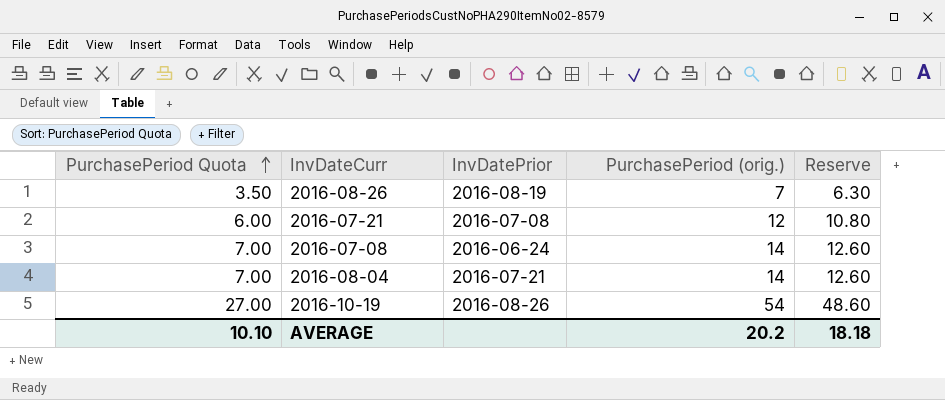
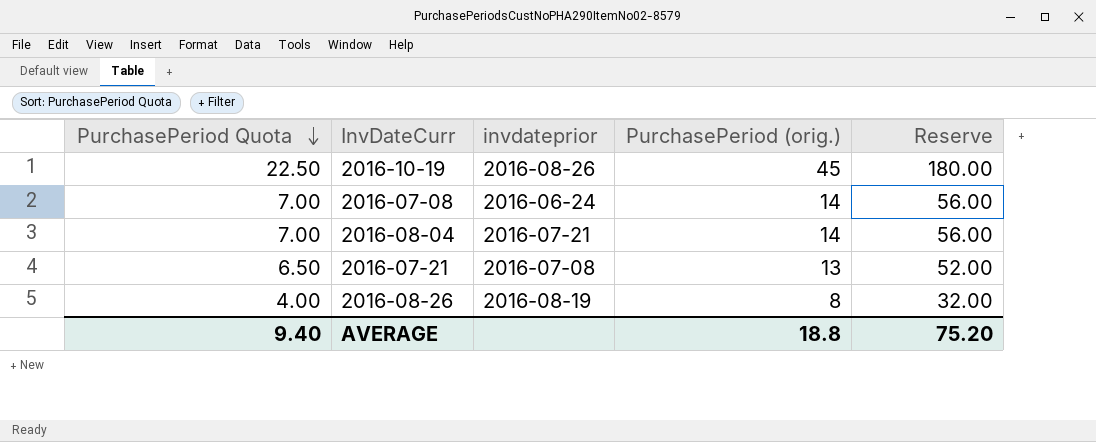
row order: PurchasePeriod Quota ascending -> PurchasePeriod Quota descending
column name: InvDatePrior -> invdateprior
column Reserve | formula: [PurchasePeriod (orig.)] * 0.9 -> [PurchasePeriod (orig.)] * 4
2016-10-19 | PurchasePeriod Quota: 27.00 -> 22.50
2016-10-19 | PurchasePeriod (orig.): 54 -> 45
2016-07-21 | PurchasePeriod Quota: 6.00 -> 6.50
2016-07-21 | PurchasePeriod (orig.): 12 -> 13
2016-08-26 | PurchasePeriod Quota: 3.50 -> 4.00
2016-08-26 | PurchasePeriod (orig.): 7 -> 8
AVERAGE | PurchasePeriod Quota: 10.10 -> 9.40
AVERAGE | PurchasePeriod (orig.): 20.2 -> 18.8
AVERAGE | Reserve: 18.18 -> 75.20

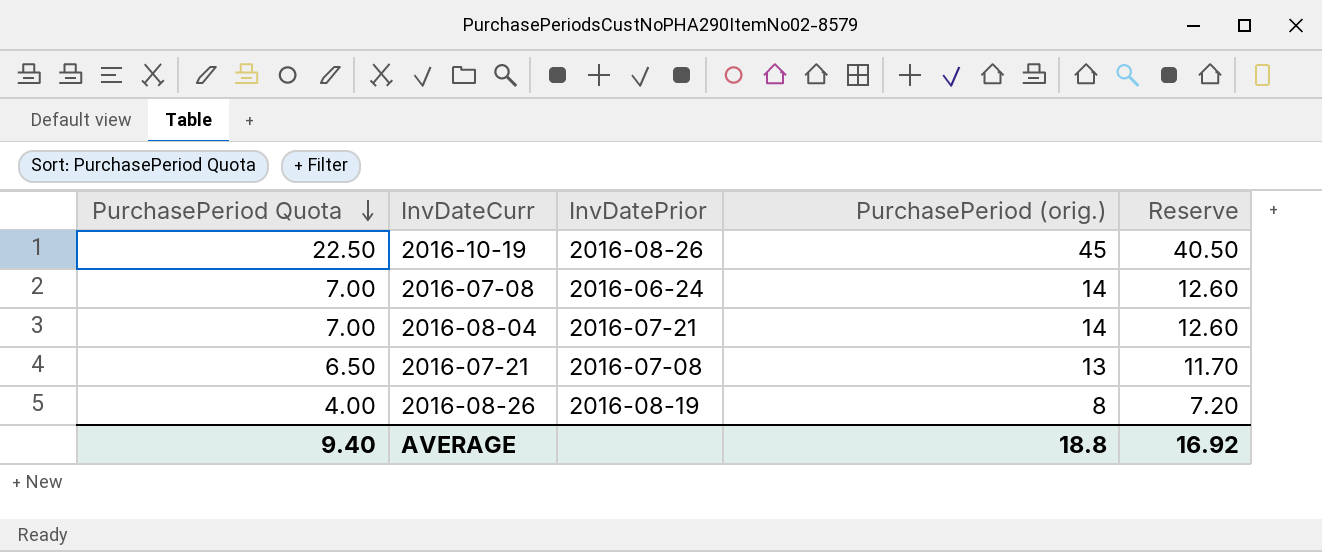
column name: invdateprior -> InvDatePrior
column Reserve | formula: [PurchasePeriod (orig.)] * 4 -> [PurchasePeriod (orig.)] * 0.9
AVERAGE | Reserve: 75.20 -> 16.92

